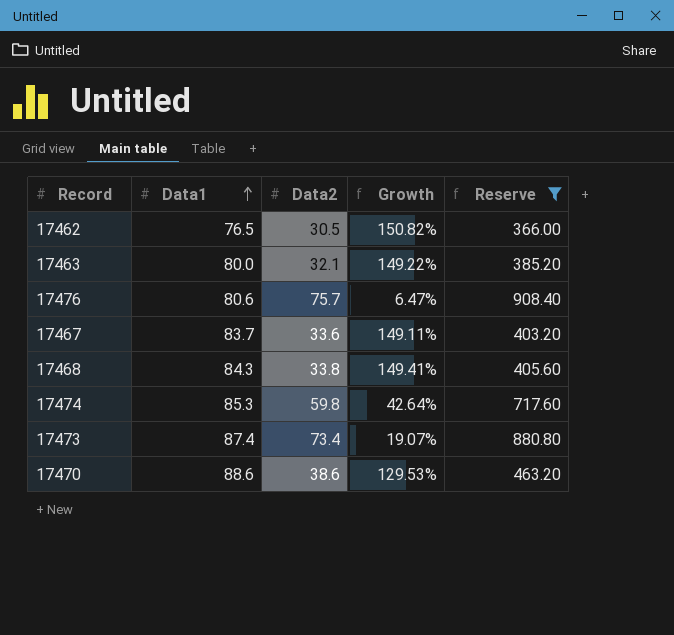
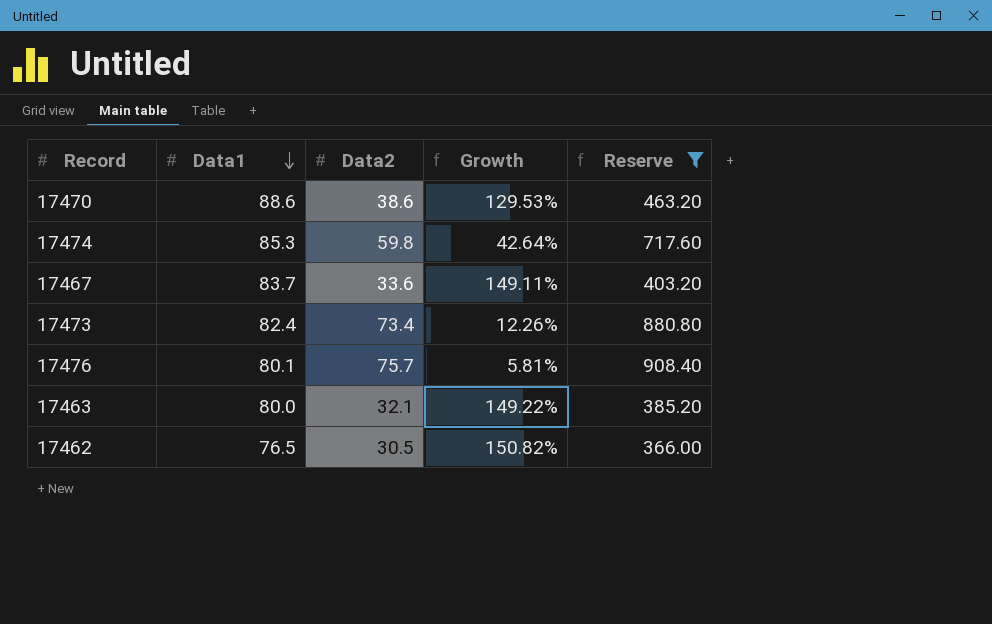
row order: Data1 ascending -> Data1 descending
row 17468: 84.3 | 33.8 | 149.41% | 405.60 -> none
17473 | Data1: 87.4 -> 82.4
17473 | Growth: 19.07% -> 12.26%
17476 | Data1: 80.6 -> 80.1
17476 | Growth: 6.47% -> 5.81%

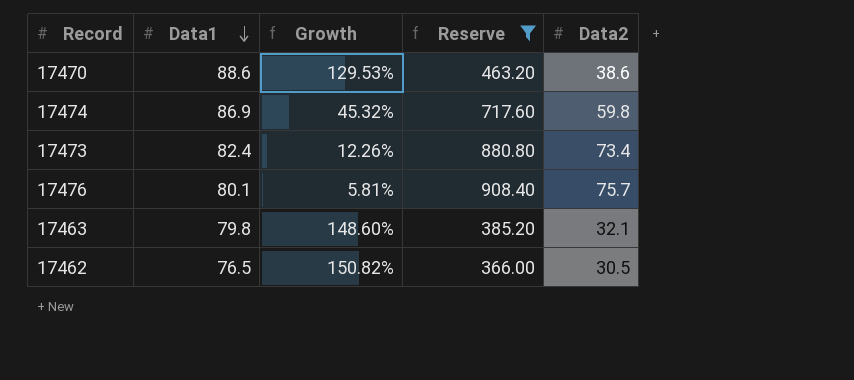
column Data2 | position: 3 -> 5
row 17467: 83.7 | 33.6 | 149.11% | 403.20 -> none
17474 | Data1: 85.3 -> 86.9
17474 | Growth: 42.64% -> 45.32%
17463 | Data1: 80.0 -> 79.8
17463 | Growth: 149.22% -> 148.60%

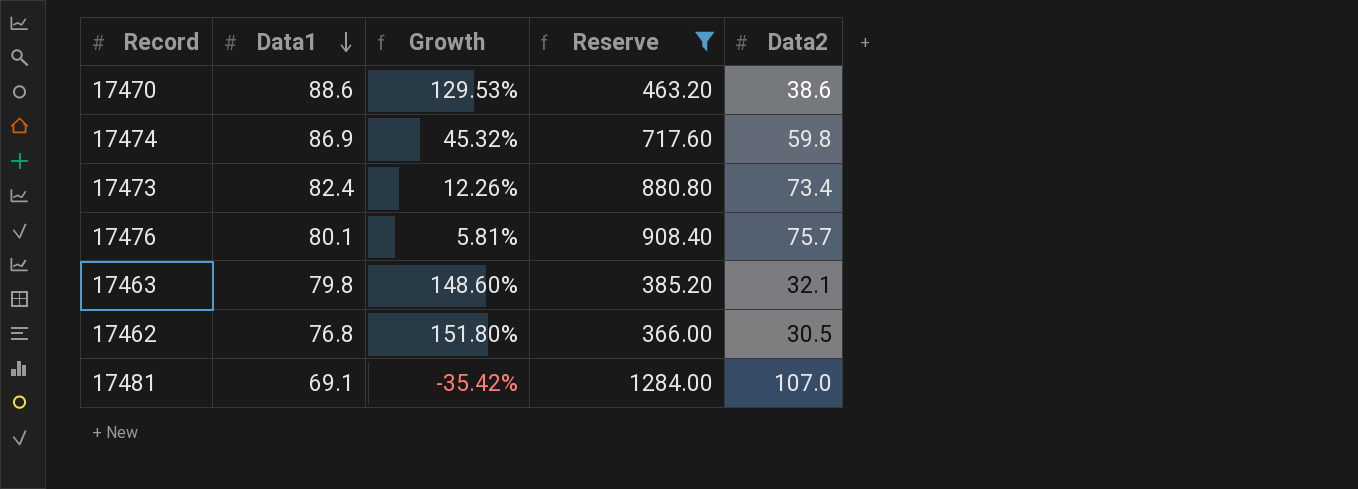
17462 | Data1: 76.5 -> 76.8
17462 | Growth: 150.82% -> 151.80%
row 17481: none -> 69.1 | -35.42% | 1284.00 | 107.0

